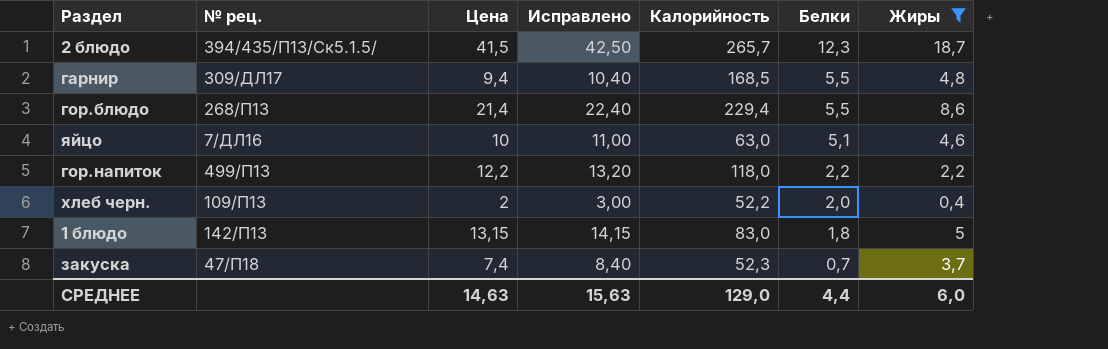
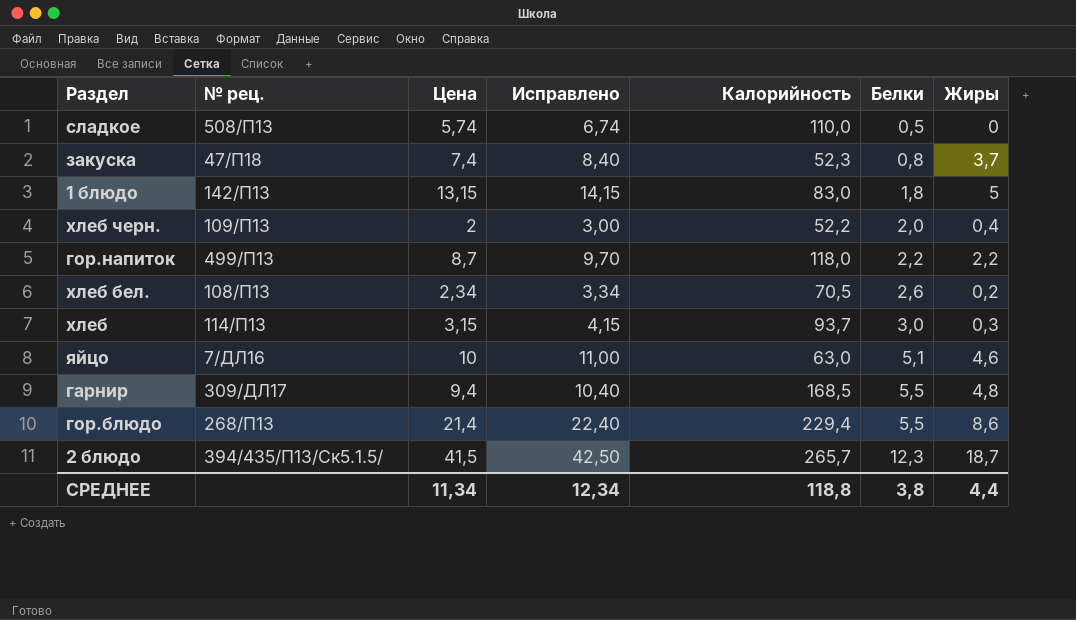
filter: Жиры >= 0,4 -> none
row order: Белки descending -> Белки ascending
закуска | Белки: 0,7 -> 0,8
гор.напиток | Цена: 12,2 -> 8,7
гор.напиток | Исправлено: 13,20 -> 9,70
СРЕДНЕЕ | Цена: 14,63 -> 11,34
СРЕДНЕЕ | Исправлено: 15,63 -> 12,34
СРЕДНЕЕ | Калорийность: 129,0 -> 118,8
СРЕДНЕЕ | Белки: 4,4 -> 3,8
СРЕДНЕЕ | Жиры: 6,0 -> 4,4

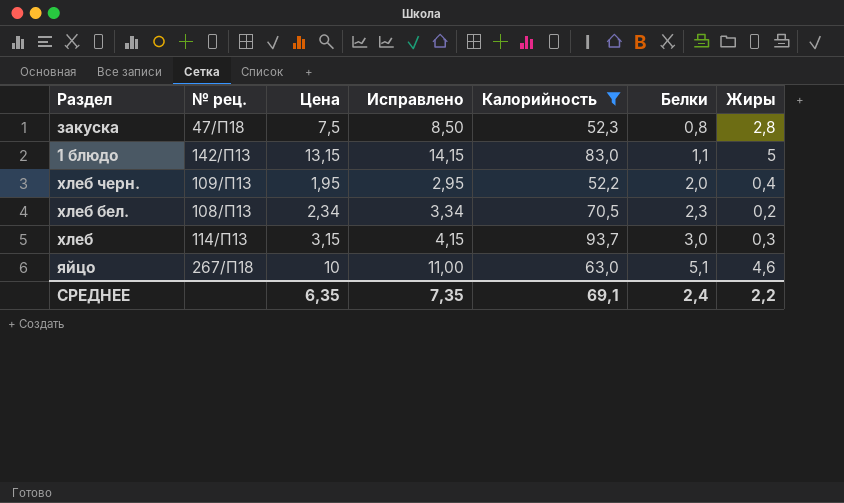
filter: none -> Калорийность <= 93,7
закуска | Цена: 7,4 -> 7,5
закуска | Исправлено: 8,40 -> 8,50
закуска | Жиры: 3,7 -> 2,8
1 блюдо | Белки: 1,8 -> 1,1
хлеб черн. | Цена: 2 -> 1,95
хлеб черн. | Исправлено: 3,00 -> 2,95
хлеб бел. | Белки: 2,6 -> 2,3
яйцо | № рец.: 7/ДЛ16 -> 267/П18
СРЕДНЕЕ | Цена: 11,34 -> 6,35
СРЕДНЕЕ | Исправлено: 12,34 -> 7,35
СРЕДНЕЕ | Калорийность: 118,8 -> 69,1
СРЕДНЕЕ | Белки: 3,8 -> 2,4
СРЕДНЕЕ | Жиры: 4,4 -> 2,2

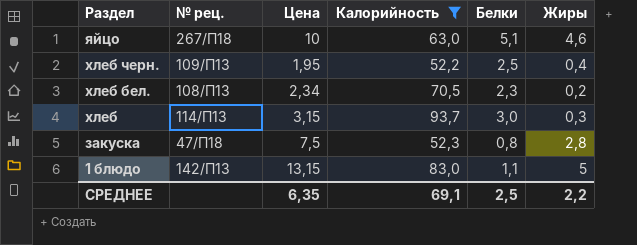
row order: Белки ascending -> Раздел descending
column Исправлено | formula: [Цена] + 1 -> none
хлеб черн. | Белки: 2,0 -> 2,5
СРЕДНЕЕ | Белки: 2,4 -> 2,5

